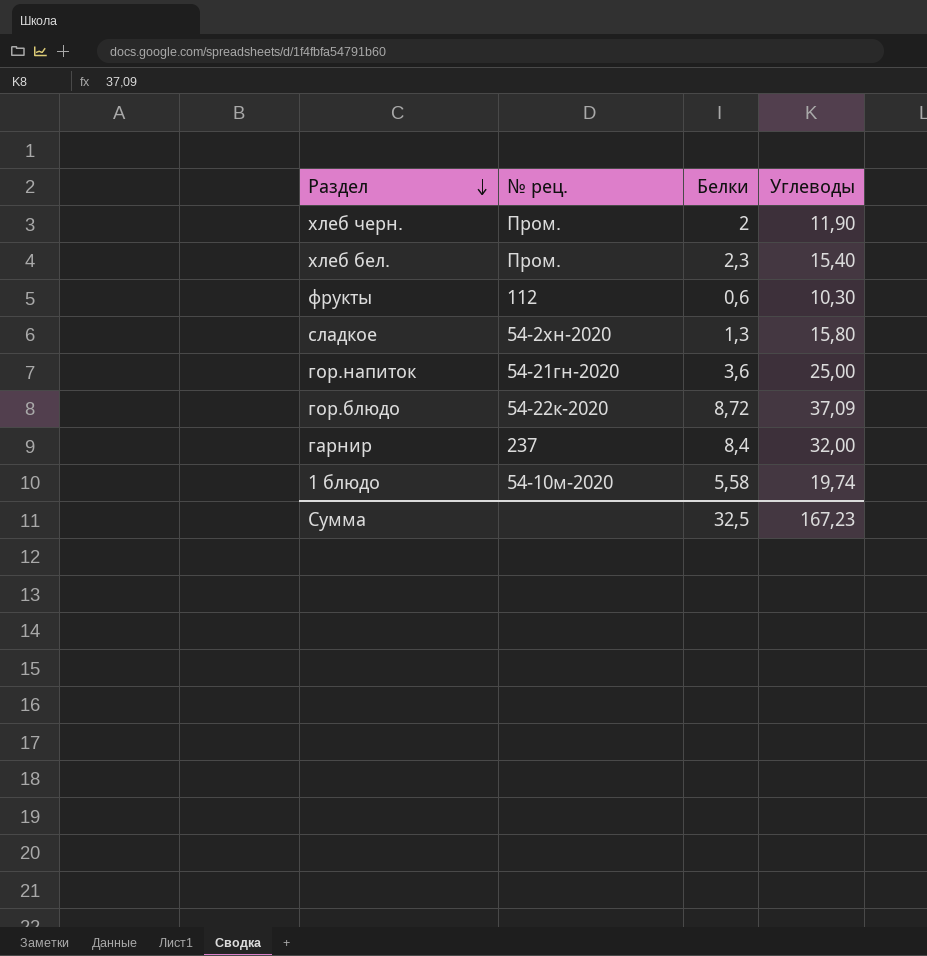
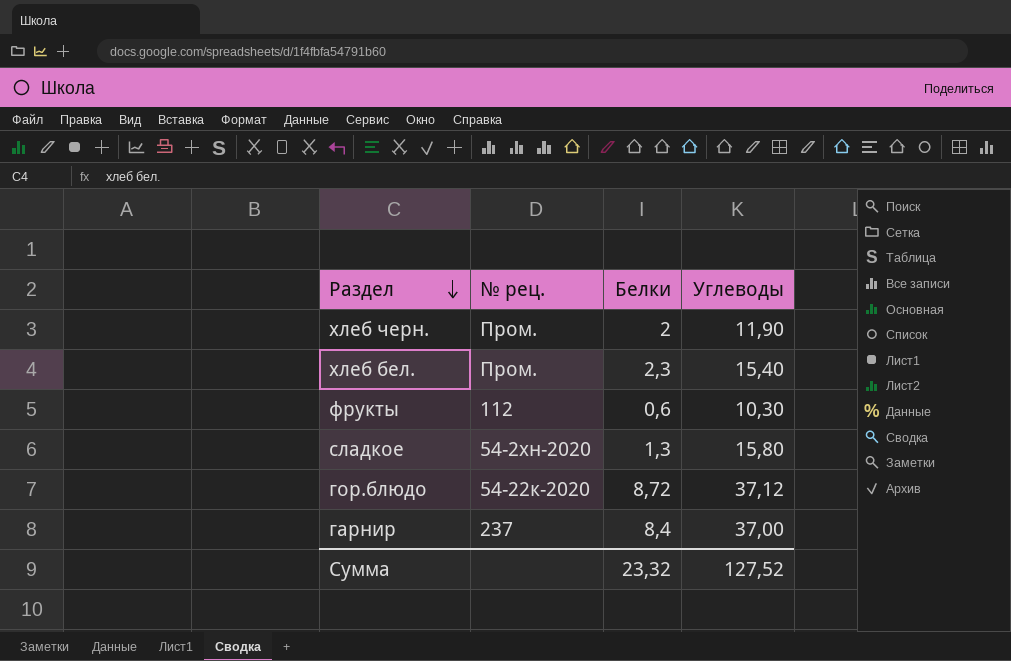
row гор.напиток: 54-21гн-2020 | 3,6 | 25,00 -> none
row 1 блюдо: 54-10м-2020 | 5,58 | 19,74 -> none
гор.блюдо | Углеводы: 37,09 -> 37,12
гарнир | Углеводы: 32,00 -> 37,00
Сумма | Белки: 32,5 -> 23,32
Сумма | Углеводы: 167,23 -> 127,52

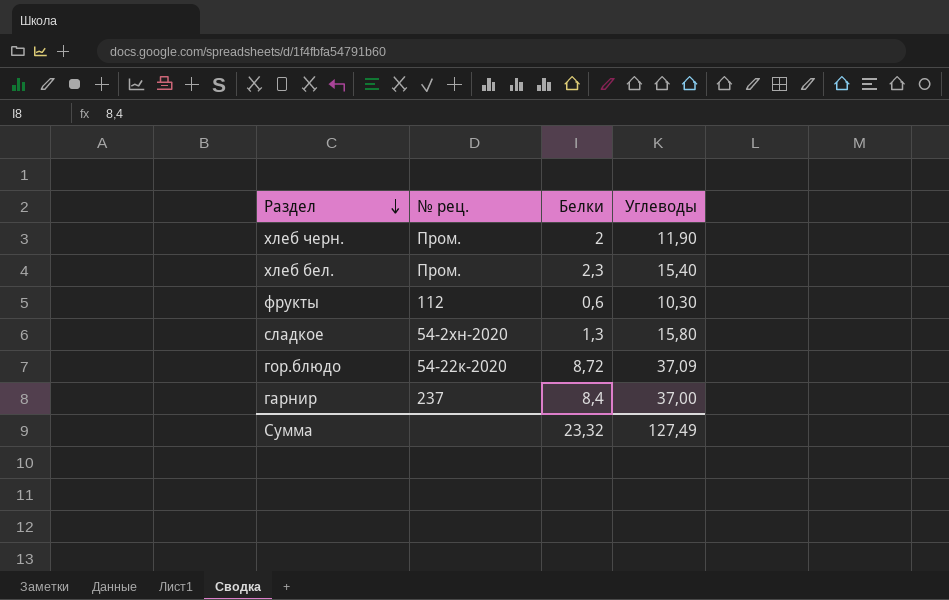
гор.блюдо | Углеводы: 37,12 -> 37,09
Сумма | Углеводы: 127,52 -> 127,49

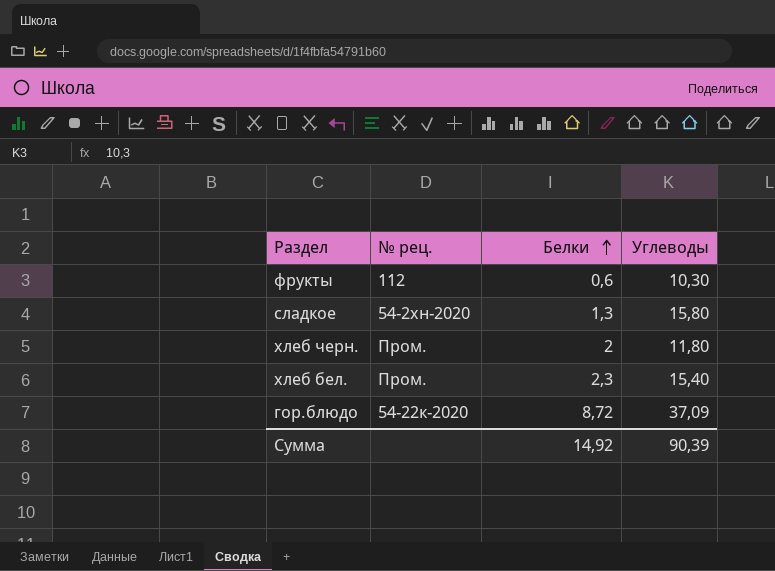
row order: Раздел descending -> Белки ascending
row гарнир: 237 | 8,4 | 37,00 -> none
хлеб черн. | Углеводы: 11,90 -> 11,80
Сумма | Белки: 23,32 -> 14,92
Сумма | Углеводы: 127,49 -> 90,39

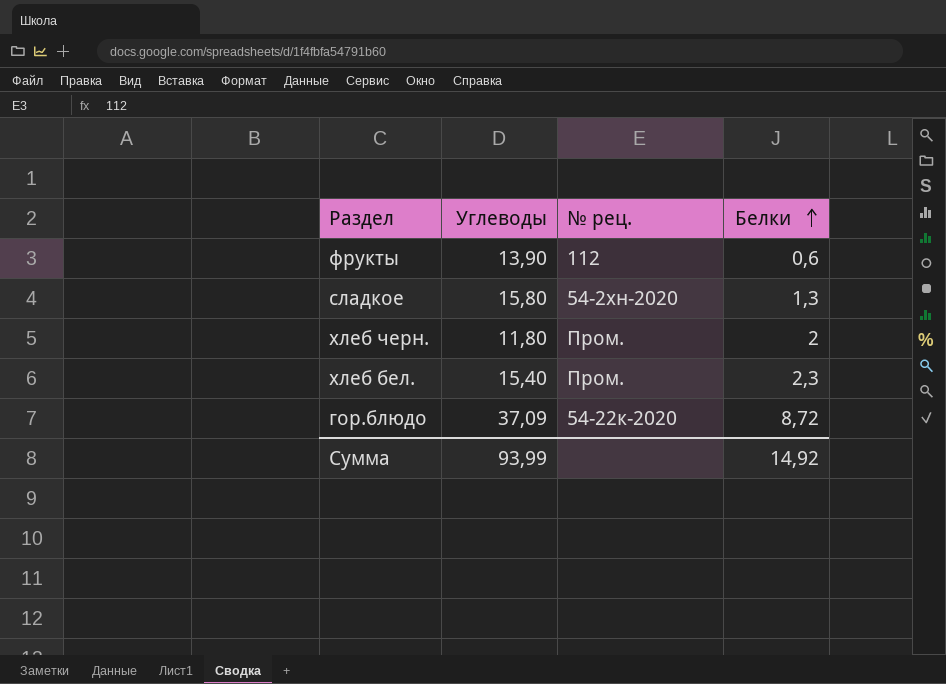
column Углеводы | position: 4 -> 2
фрукты | Углеводы: 10,30 -> 13,90
Сумма | Углеводы: 90,39 -> 93,99

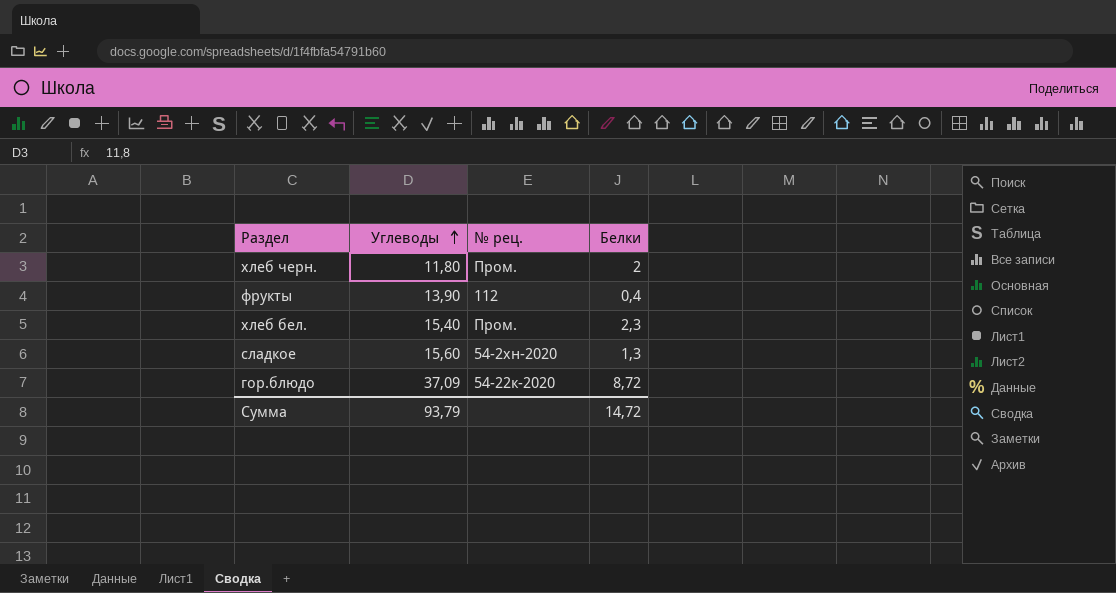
row order: Белки ascending -> Углеводы ascending
фрукты | Белки: 0,6 -> 0,4
сладкое | Углеводы: 15,80 -> 15,60
Сумма | Углеводы: 93,99 -> 93,79
Сумма | Белки: 14,92 -> 14,72

